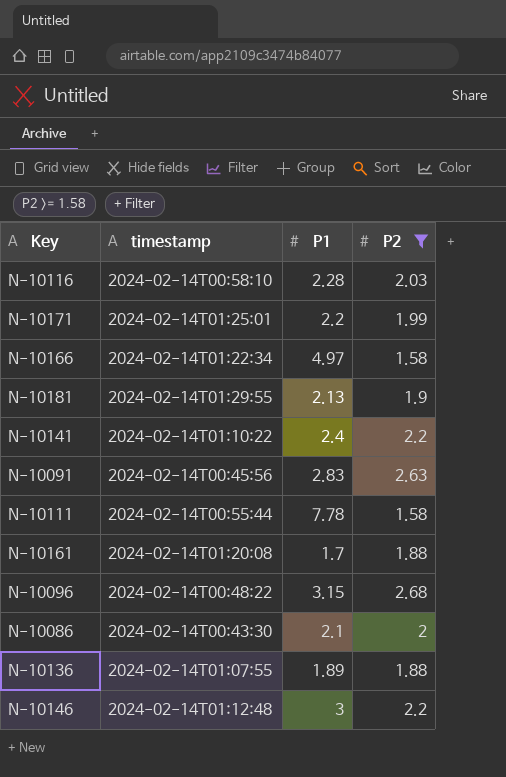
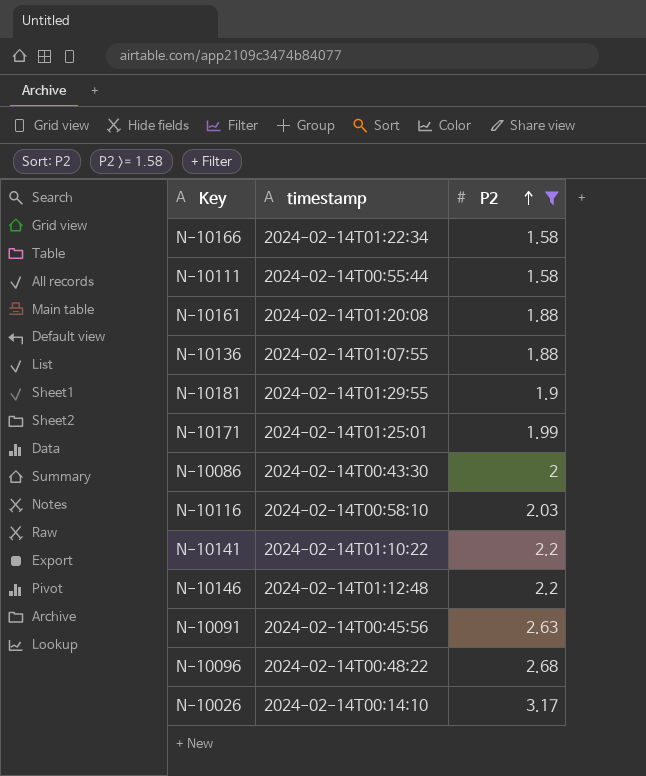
row order: none -> P2 ascending
column P1 | position: 3 -> none
row N-10026: none -> 2024-02-14T00:14:10 | 3.17

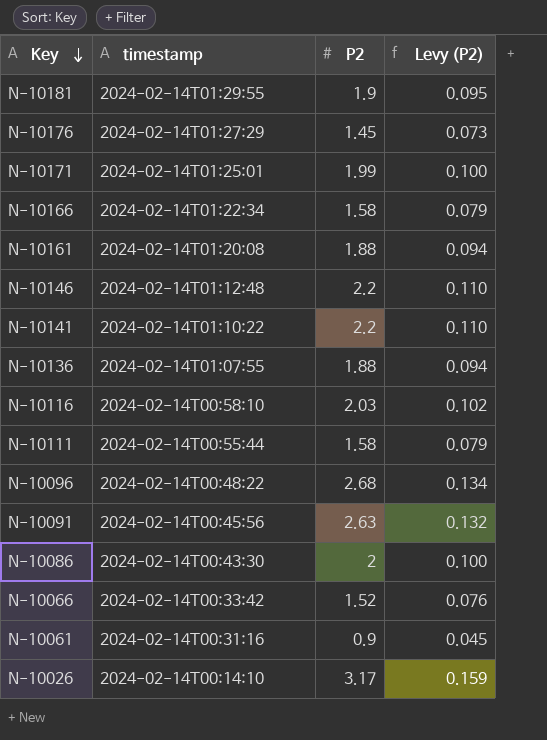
filter: P2 >= 1.58 -> none
row order: P2 ascending -> Key descending
column Levy (P2) | formula: none -> [P2] * 0.05

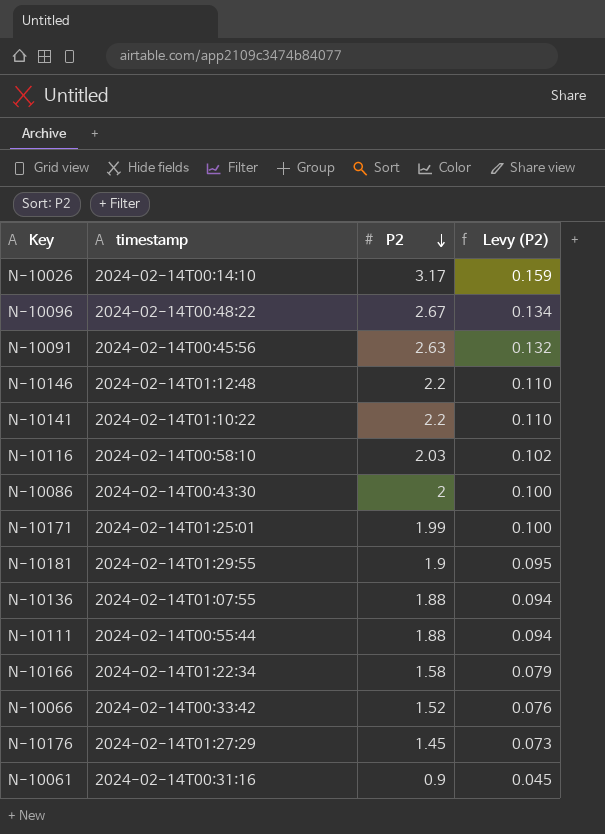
row order: Key descending -> P2 descending
row N-10161: 2024-02-14T01:20:08 | 1.88 | 0.094 -> none
N-10096 | P2: 2.68 -> 2.67
N-10111 | P2: 1.58 -> 1.88
N-10111 | Levy (P2): 0.079 -> 0.094

